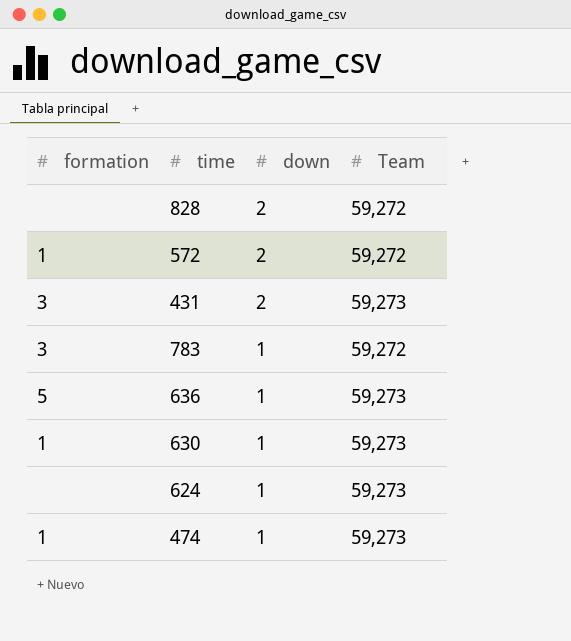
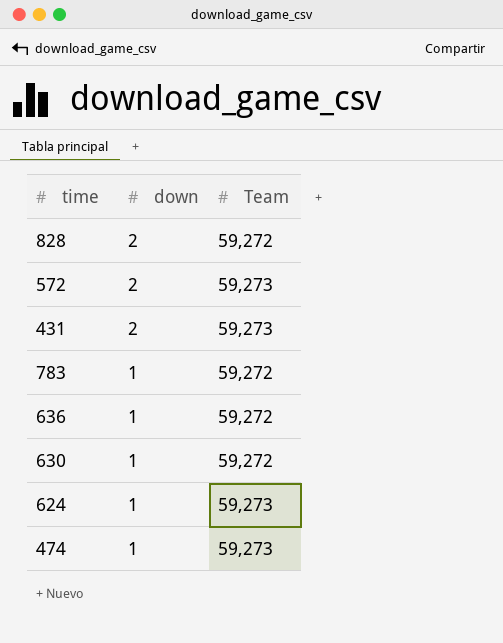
column formation | position: 1 -> none
572 | Team: 59,272 -> 59,273
636 | Team: 59,273 -> 59,272
630 | Team: 59,273 -> 59,272

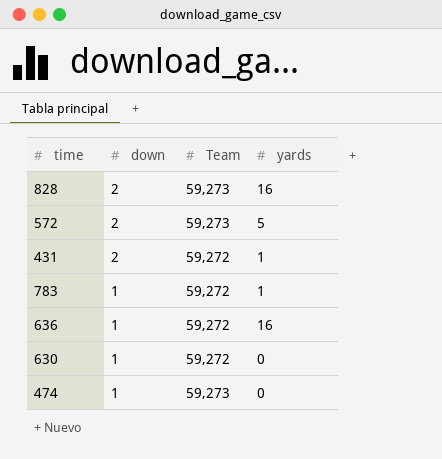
column yards | position: none -> 4
row 624: 1 | 59,273 -> none
828 | Team: 59,272 -> 59,273
431 | Team: 59,273 -> 59,272

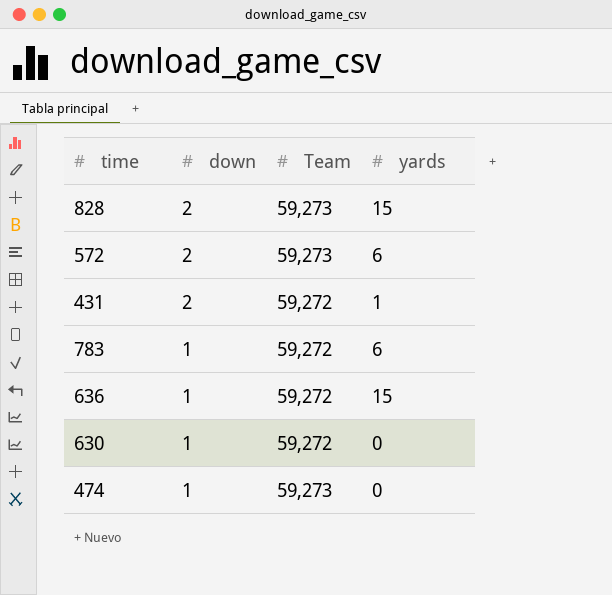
828 | yards: 16 -> 15
572 | yards: 5 -> 6
783 | yards: 1 -> 6
636 | yards: 16 -> 15

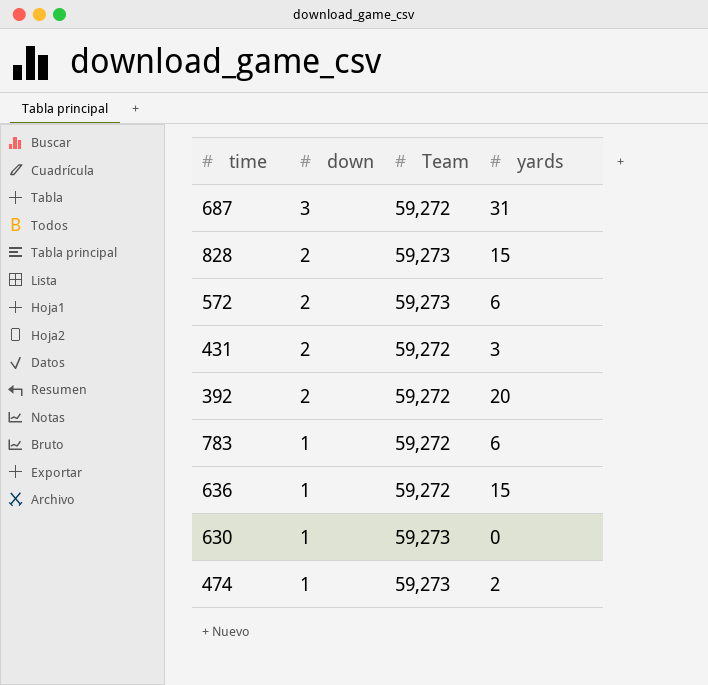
row 687: none -> 3 | 59,272 | 31
431 | yards: 1 -> 3
row 392: none -> 2 | 59,272 | 20
630 | Team: 59,272 -> 59,273
474 | yards: 0 -> 2

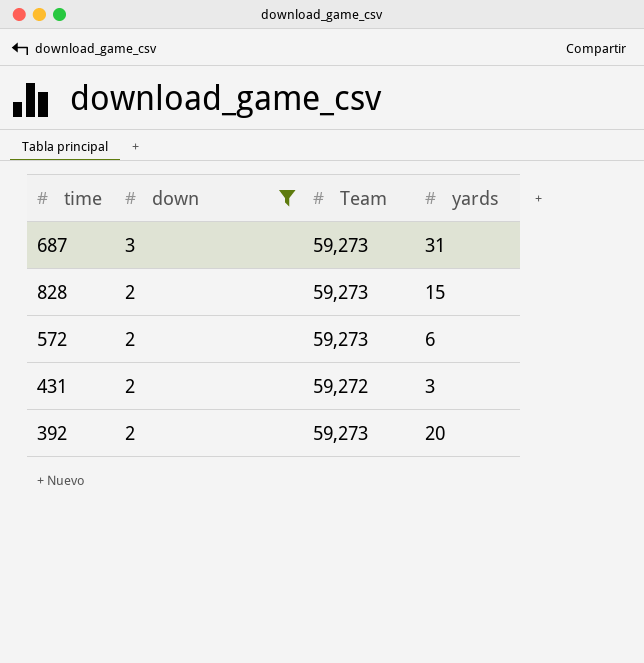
filter: none -> down != 1
687 | Team: 59,272 -> 59,273
392 | Team: 59,272 -> 59,273

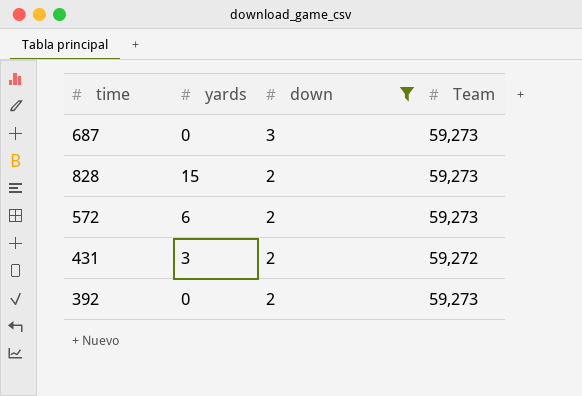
column yards | position: 4 -> 2
687 | yards: 31 -> 0
392 | yards: 20 -> 0

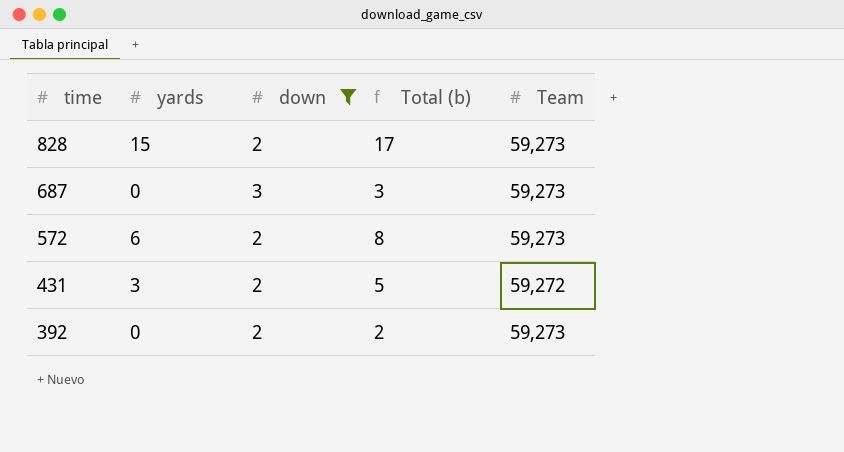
row order: down descending -> time descending
column Total (b) | formula: none -> [yards] + [down]

